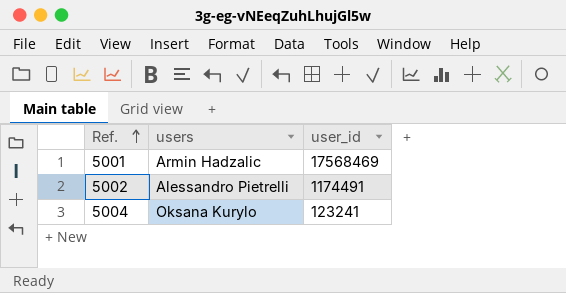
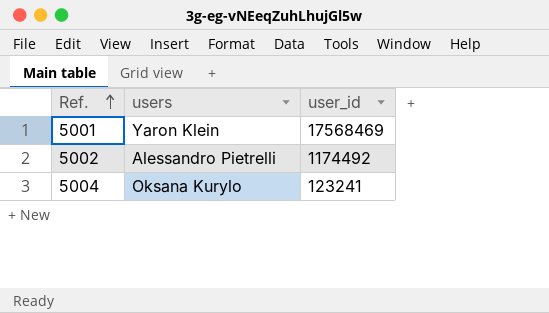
5001 | users: Armin Hadzalic -> Yaron Klein
5002 | user_id: 1174491 -> 1174492

